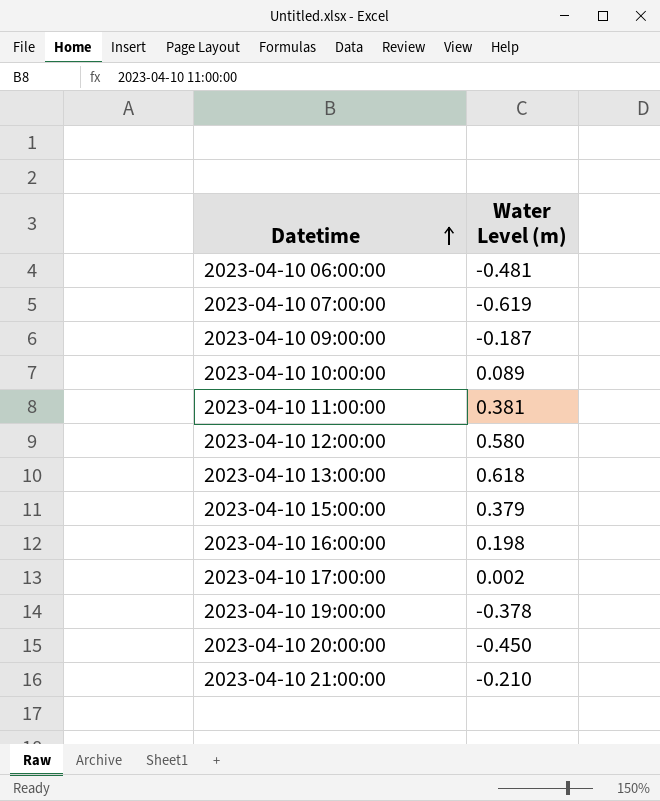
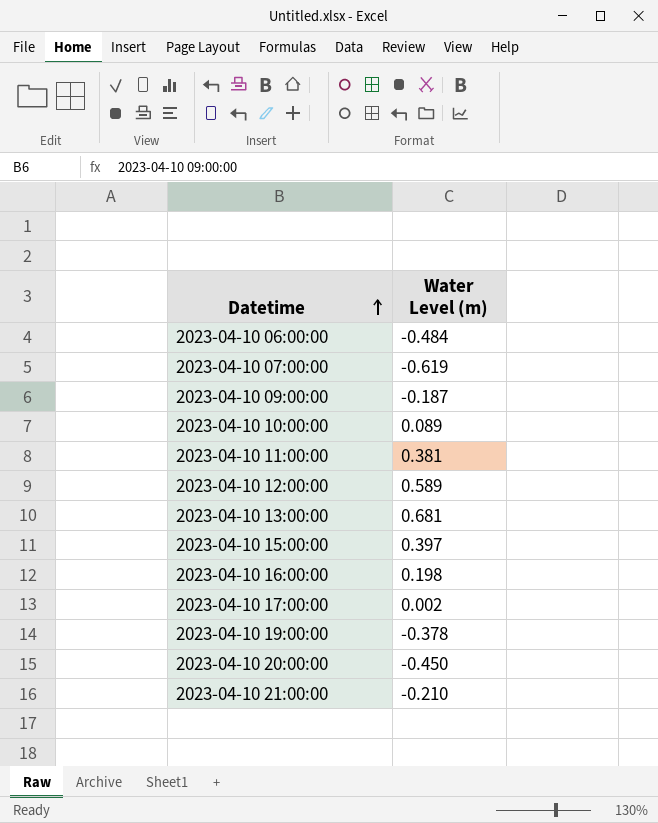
2023-04-10 06:00:00 | Water Level (m): -0.481 -> -0.484
2023-04-10 12:00:00 | Water Level (m): 0.580 -> 0.589
2023-04-10 13:00:00 | Water Level (m): 0.618 -> 0.681
2023-04-10 15:00:00 | Water Level (m): 0.379 -> 0.397

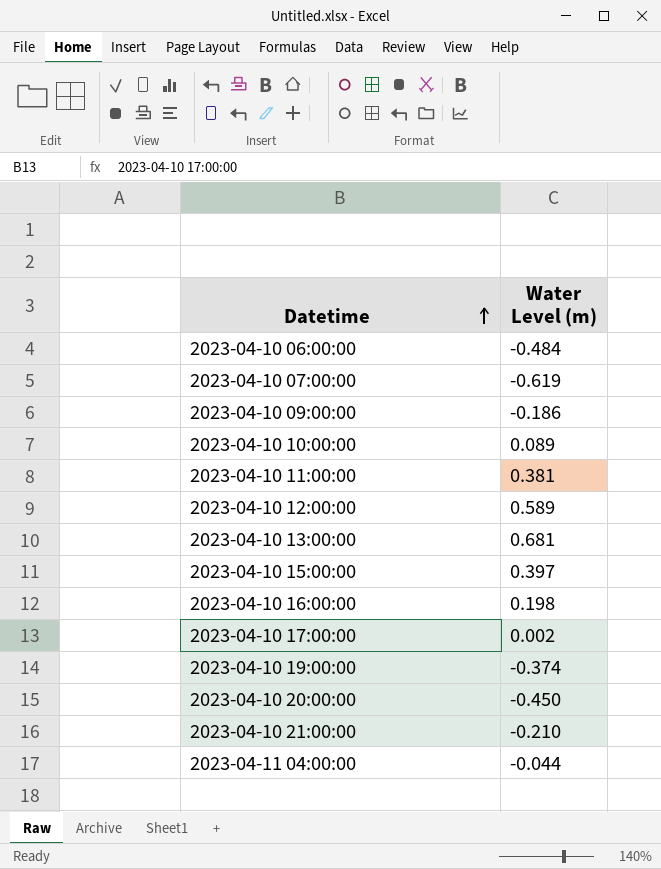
2023-04-10 09:00:00 | Water Level (m): -0.187 -> -0.186
2023-04-10 19:00:00 | Water Level (m): -0.378 -> -0.374
row 2023-04-11 04:00:00: none -> -0.044

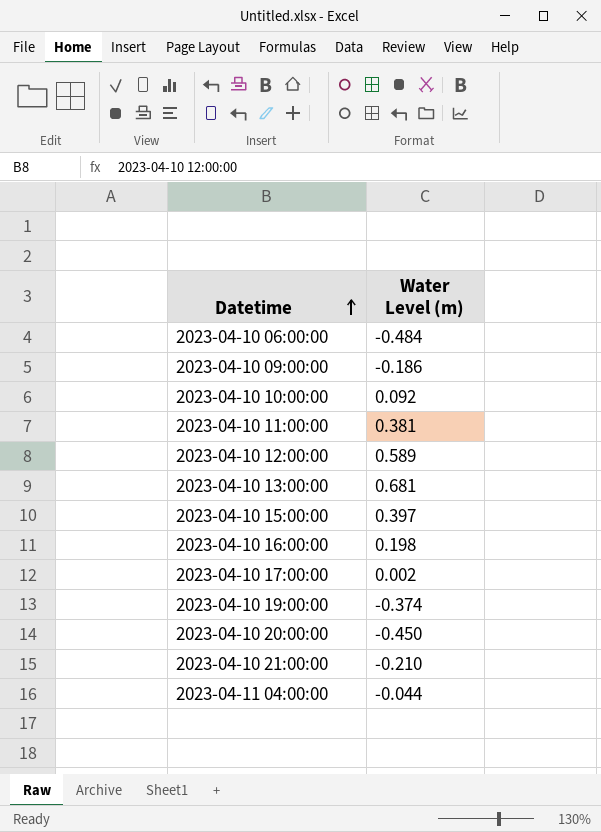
row 2023-04-10 07:00:00: -0.619 -> none
2023-04-10 10:00:00 | Water Level (m): 0.089 -> 0.092

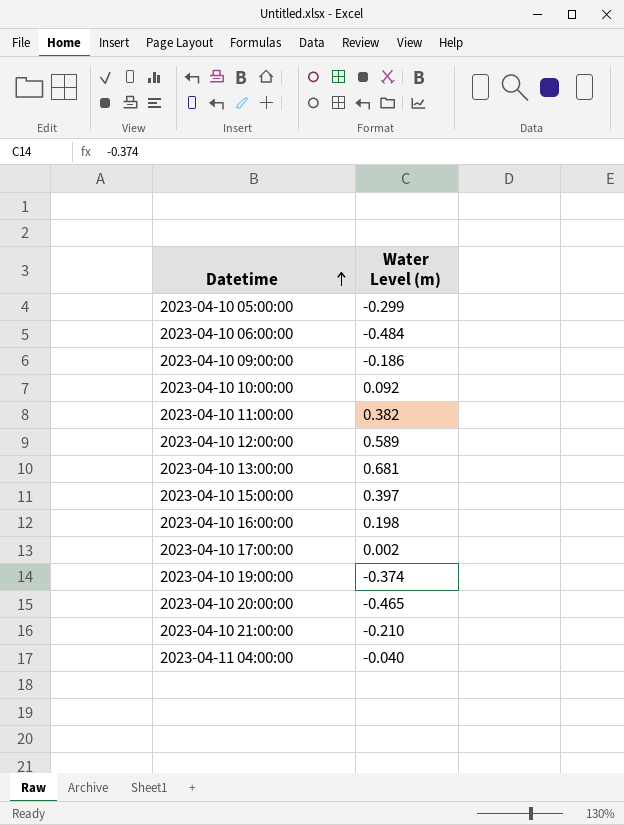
row 2023-04-10 05:00:00: none -> -0.299
2023-04-10 11:00:00 | Water Level (m): 0.381 -> 0.382
2023-04-10 20:00:00 | Water Level (m): -0.450 -> -0.465
2023-04-11 04:00:00 | Water Level (m): -0.044 -> -0.040

